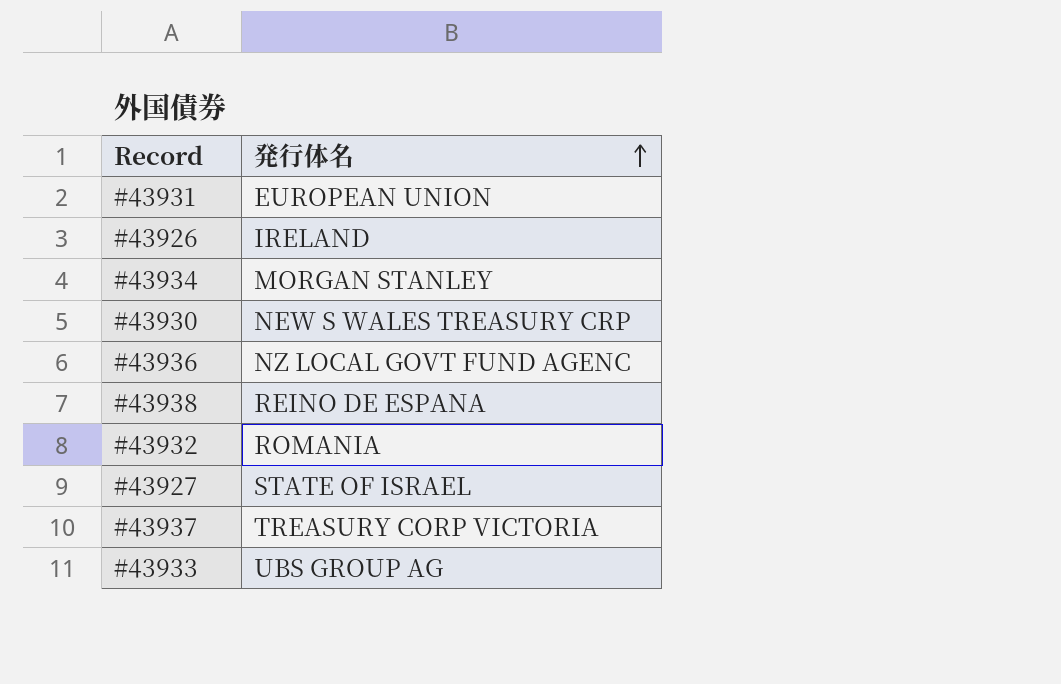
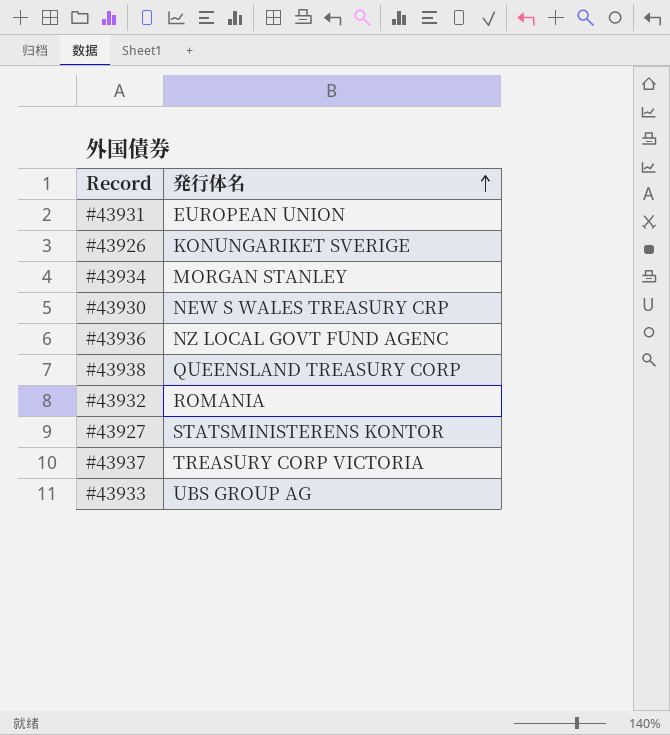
#43926 | 発行体名: IRELAND -> KONUNGARIKET SVERIGE
#43938 | 発行体名: REINO DE ESPANA -> QUEENSLAND TREASURY CORP
#43927 | 発行体名: STATE OF ISRAEL -> STATSMINISTERENS KONTOR

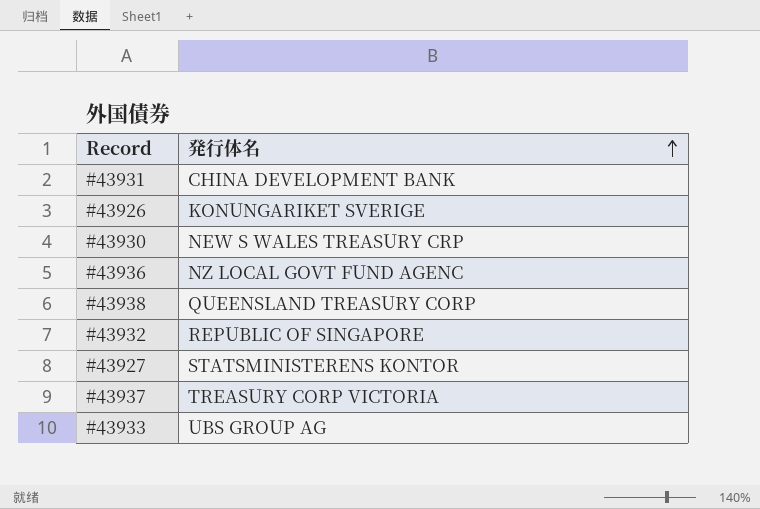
row #43934: MORGAN STANLEY -> none
#43931 | 発行体名: EUROPEAN UNION -> CHINA DEVELOPMENT BANK
#43932 | 発行体名: ROMANIA -> REPUBLIC OF SINGAPORE

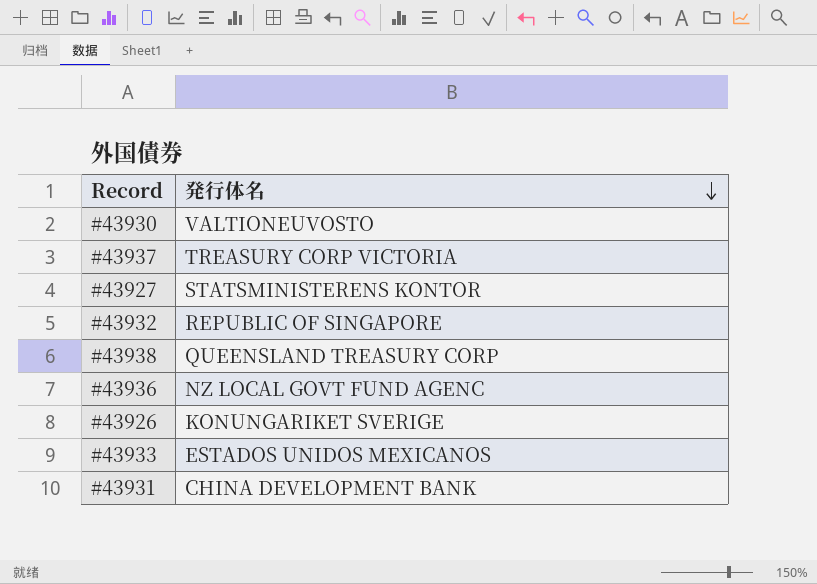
row order: 発行体名 ascending -> 発行体名 descending
#43930 | 発行体名: NEW S WALES TREASURY CRP -> VALTIONEUVOSTO
#43933 | 発行体名: UBS GROUP AG -> ESTADOS UNIDOS MEXICANOS

